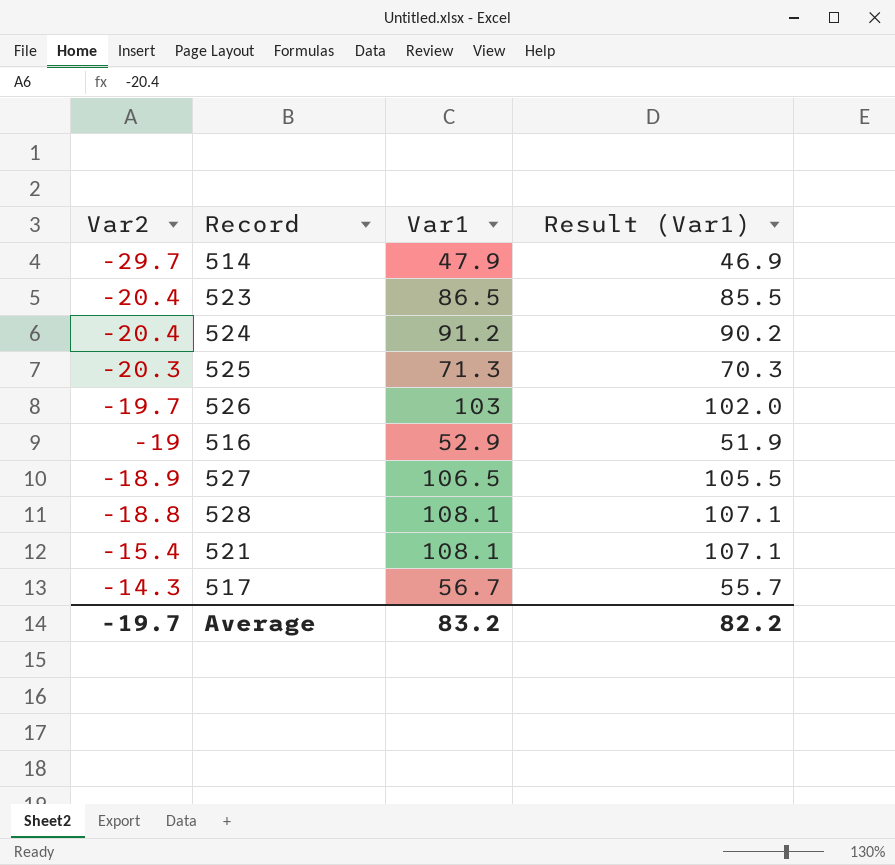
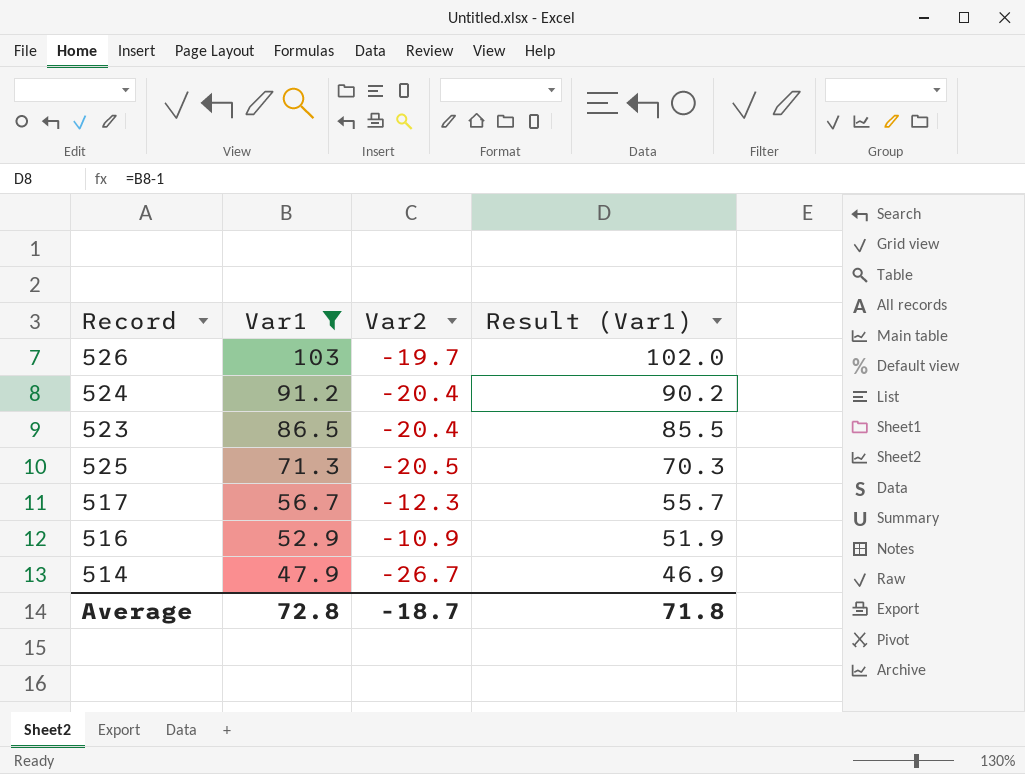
filter: none -> Var1 <= 103
row order: Var2 ascending -> Var1 descending
column Var2 | position: 1 -> 3
525 | Var2: -20.3 -> -20.5
517 | Var2: -14.3 -> -12.3
516 | Var2: -19 -> -10.9
514 | Var2: -29.7 -> -26.7
Average | Var1: 83.2 -> 72.8
Average | Var2: -19.7 -> -18.7
Average | Result (Var1): 82.2 -> 71.8

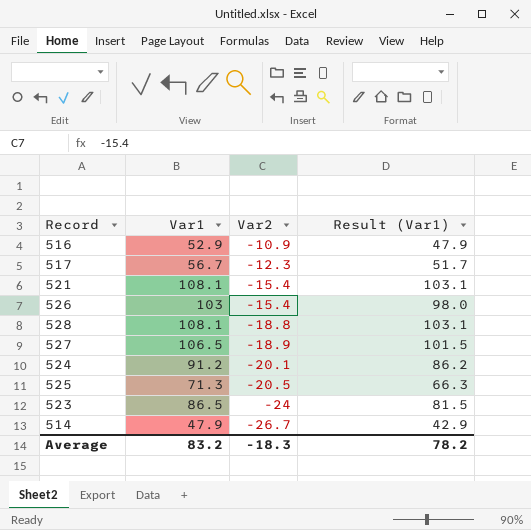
filter: Var1 <= 103 -> none
row order: Var1 descending -> Var2 descending
column Result (Var1) | formula: [Var1] - 1 -> [Var1] - 5
526 | Var2: -19.7 -> -15.4
524 | Var2: -20.4 -> -20.1
523 | Var2: -20.4 -> -24
Average | Var1: 72.8 -> 83.2
Average | Var2: -18.7 -> -18.3
Average | Result (Var1): 71.8 -> 78.2

